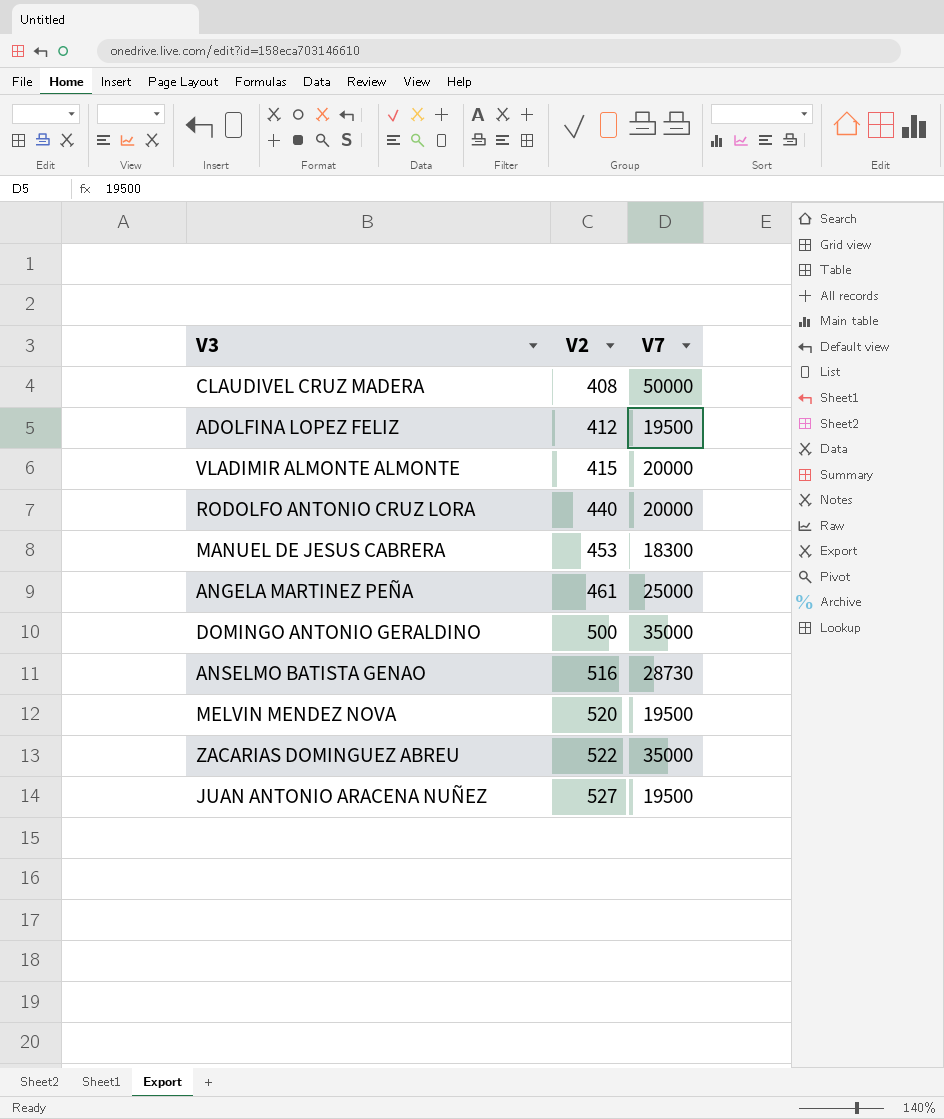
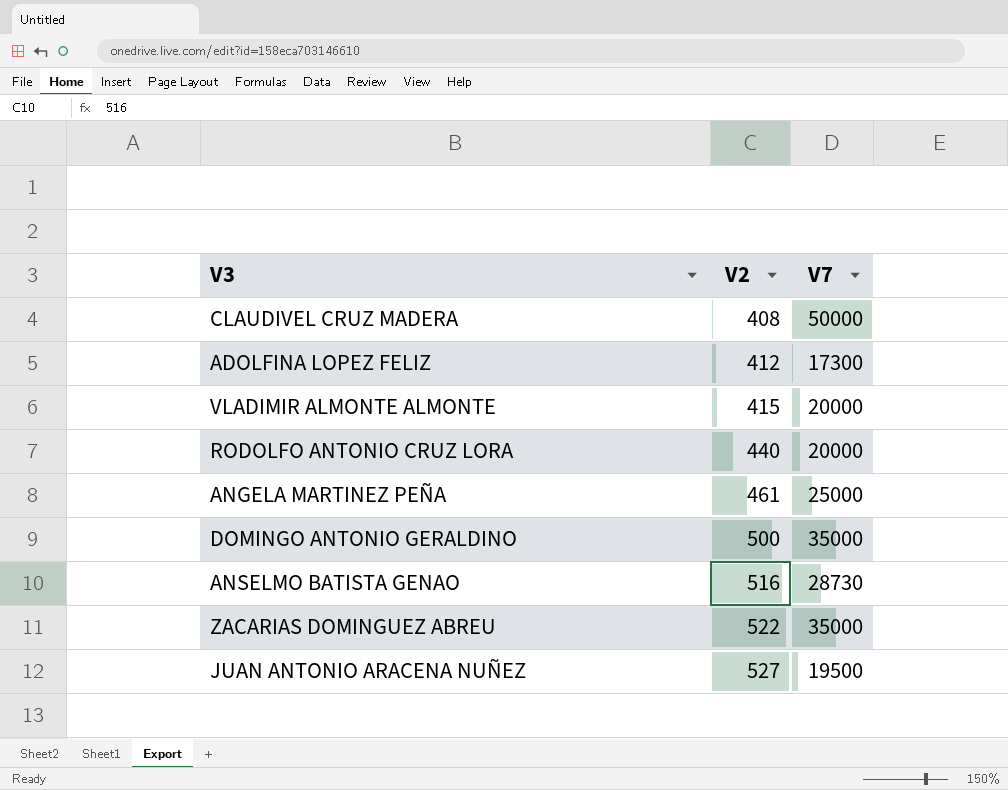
row MANUEL DE JESUS CABRERA: 453 | 18300 -> none
row MELVIN MENDEZ NOVA: 520 | 19500 -> none
ADOLFINA LOPEZ FELIZ | V7: 19500 -> 17300

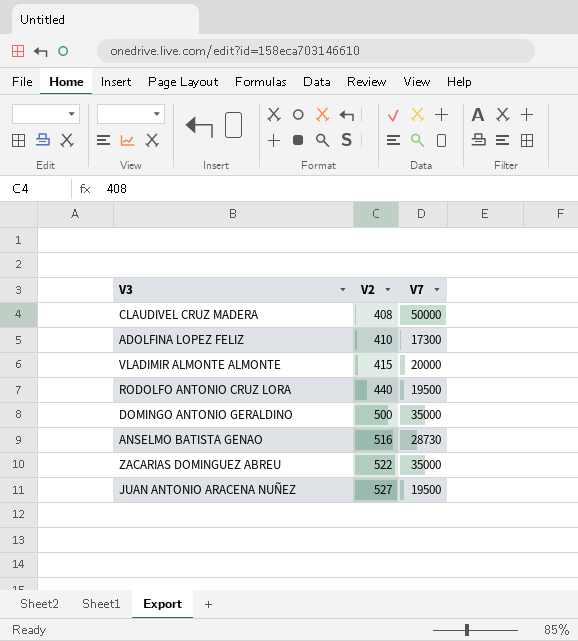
row ANGELA MARTINEZ PEÑA: 461 | 25000 -> none
ADOLFINA LOPEZ FELIZ | V2: 412 -> 410
RODOLFO ANTONIO CRUZ LORA | V7: 20000 -> 19500

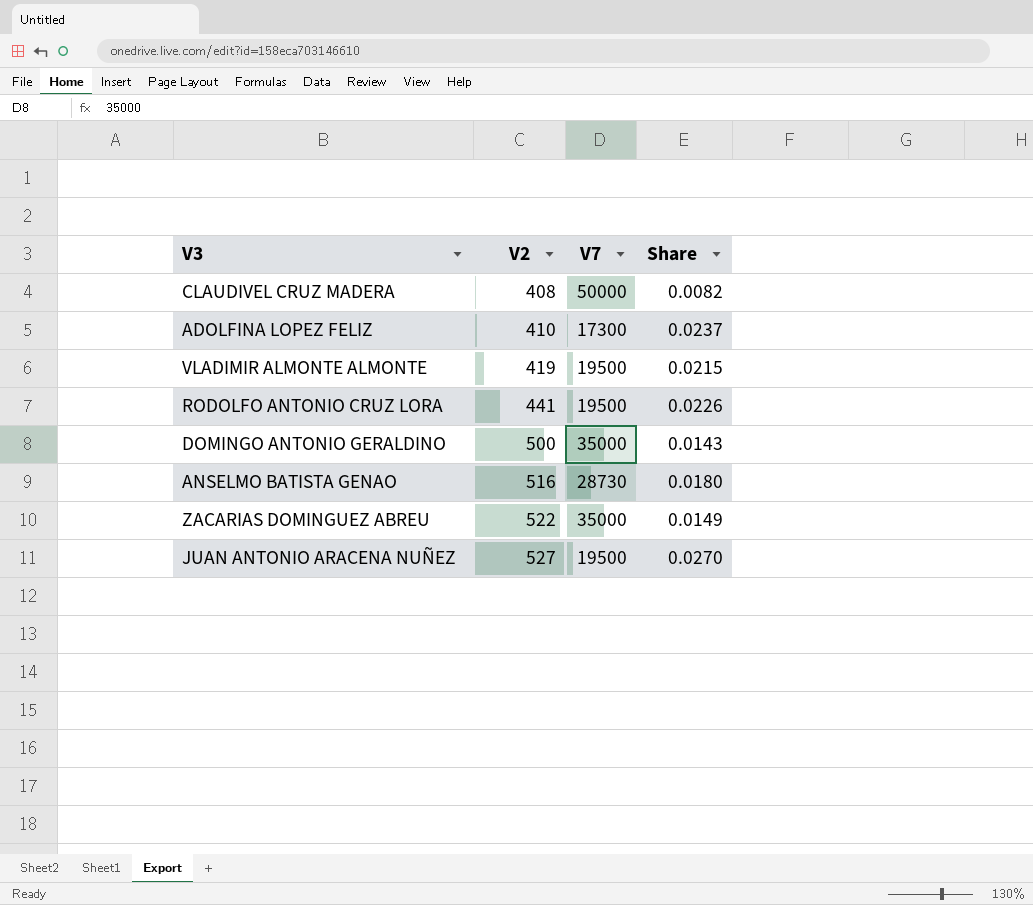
column Share | formula: none -> [V2] / [V7]
VLADIMIR ALMONTE ALMONTE | V2: 415 -> 419
VLADIMIR ALMONTE ALMONTE | V7: 20000 -> 19500
RODOLFO ANTONIO CRUZ LORA | V2: 440 -> 441

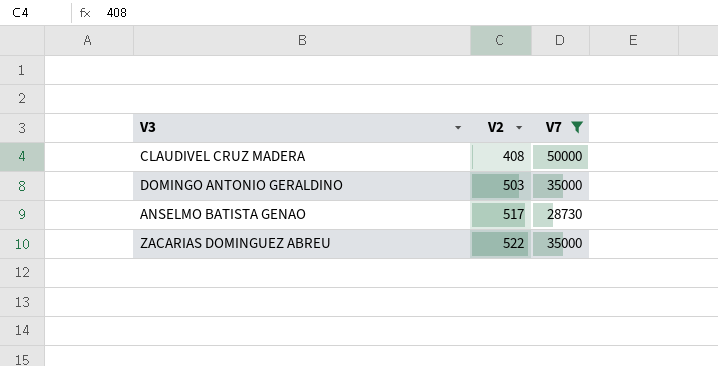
filter: none -> V7 >= 28730
column Share | formula: [V2] / [V7] -> none
DOMINGO ANTONIO GERALDINO | V2: 500 -> 503
ANSELMO BATISTA GENAO | V2: 516 -> 517

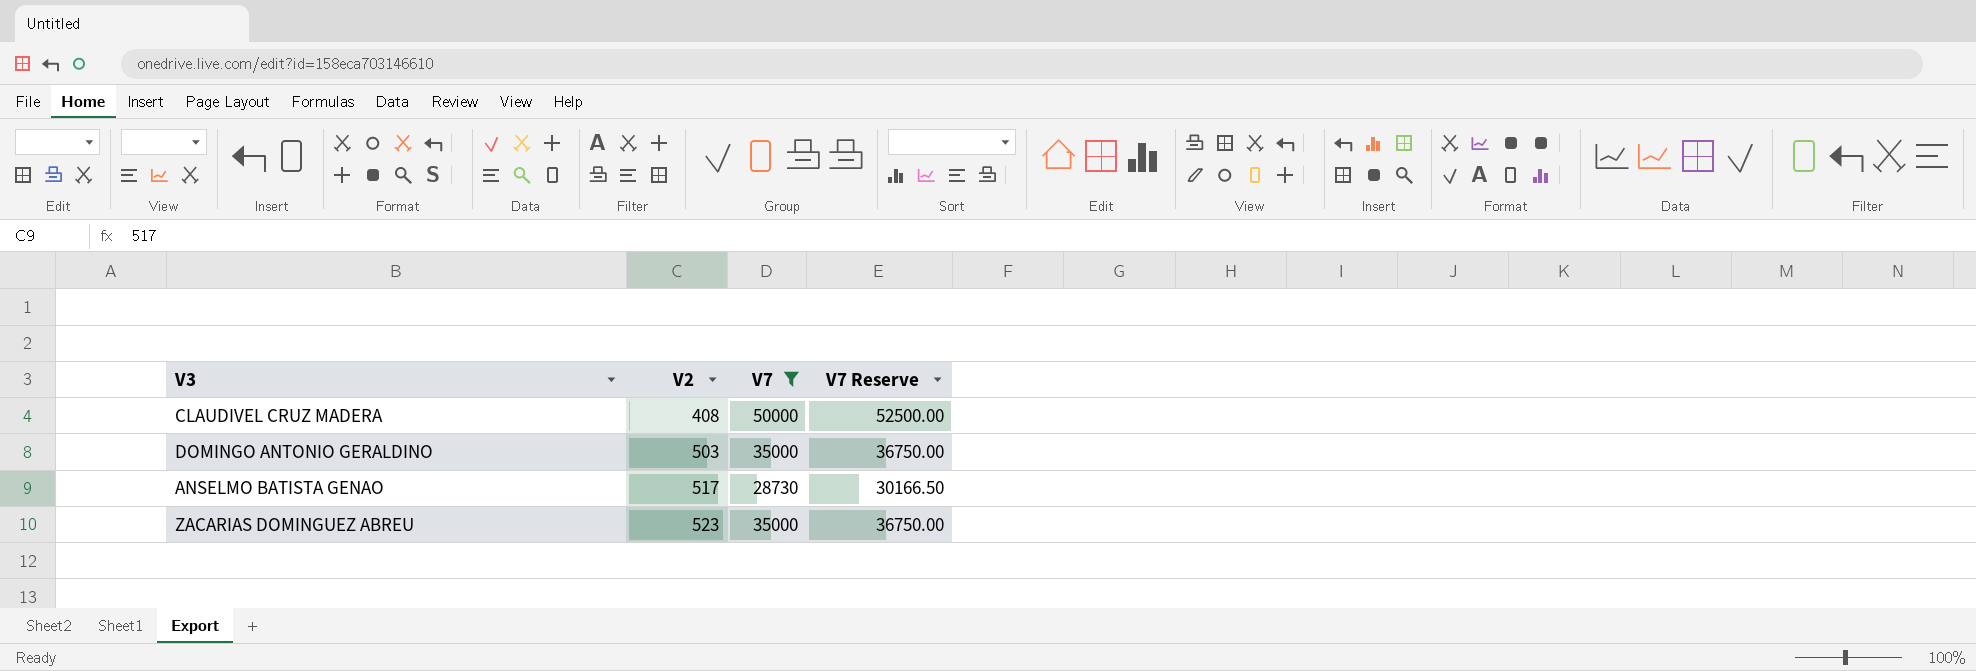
column V7 Reserve | formula: none -> [V7] * 1.05
ZACARIAS DOMINGUEZ ABREU | V2: 522 -> 523

